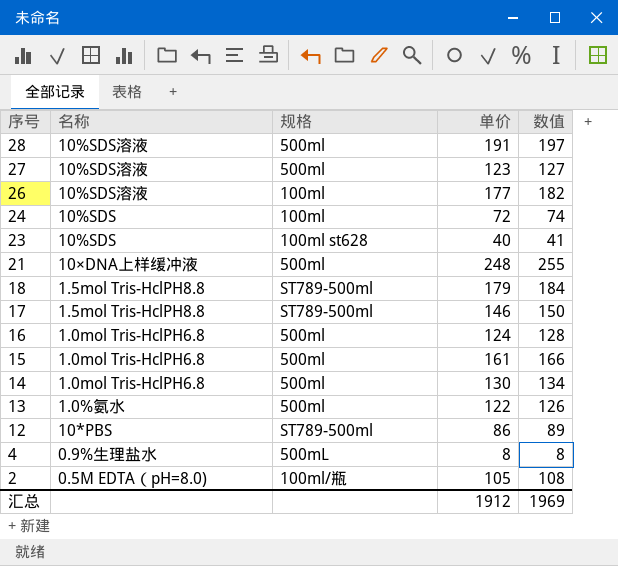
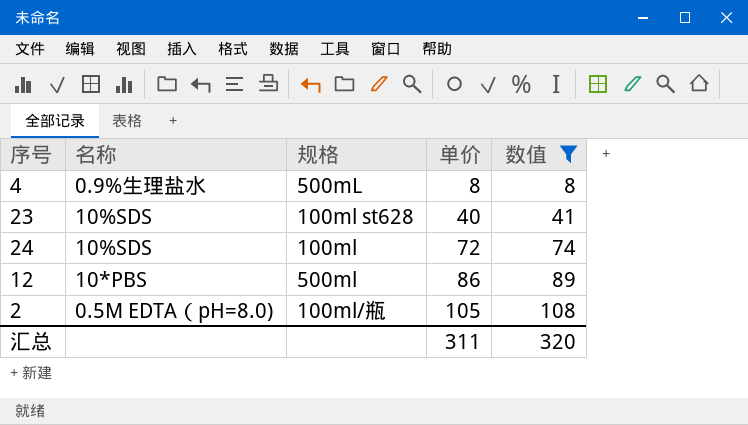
filter: none -> 数值 <= 108
row order: 序号 descending -> 单价 ascending
12 | 规格: ST789-500ml -> 500ml
汇总 | 单价: 1912 -> 311
汇总 | 数值: 1969 -> 320

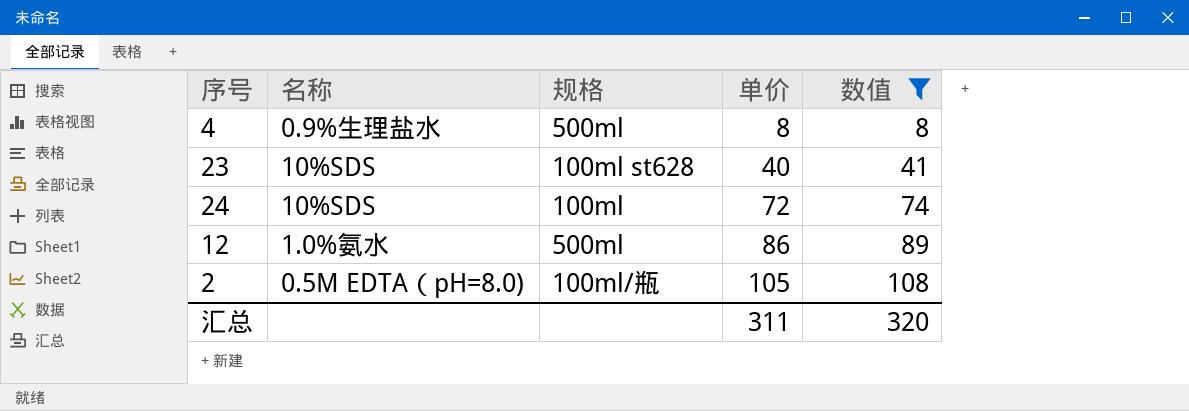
4 | 规格: 500mL -> 500ml
12 | 名称: 10*PBS -> 1.0%氨水

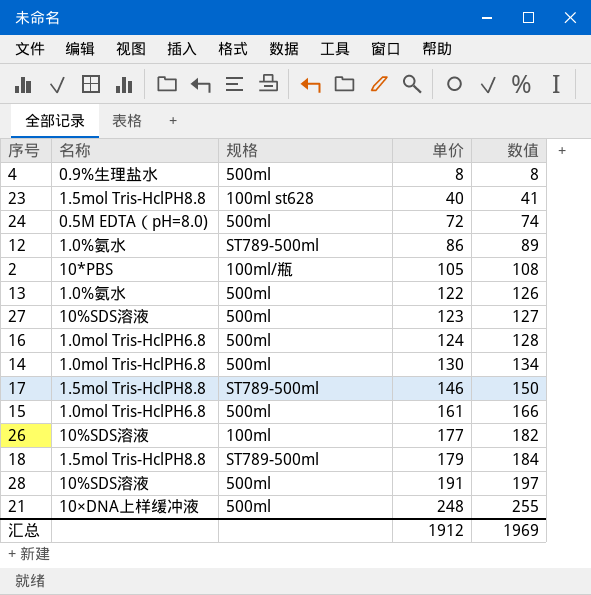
filter: 数值 <= 108 -> none
23 | 名称: 10%SDS -> 1.5mol Tris-HclPH8.8
24 | 名称: 10%SDS -> 0.5M EDTA（pH=8.0)
24 | 规格: 100ml -> 500ml
12 | 规格: 500ml -> ST789-500ml
2 | 名称: 0.5M EDTA（pH=8.0) -> 10*PBS
汇总 | 单价: 311 -> 1912
汇总 | 数值: 320 -> 1969

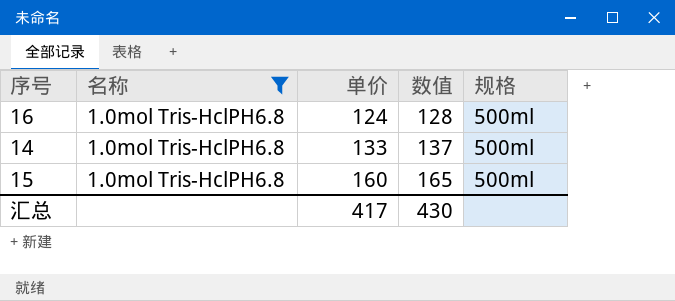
filter: none -> 名称 = 1.0mol Tris-HclPH6.8
column 规格 | position: 3 -> 5
14 | 单价: 130 -> 133
14 | 数值: 134 -> 137
15 | 单价: 161 -> 160
15 | 数值: 166 -> 165
汇总 | 单价: 1912 -> 417
汇总 | 数值: 1969 -> 430

